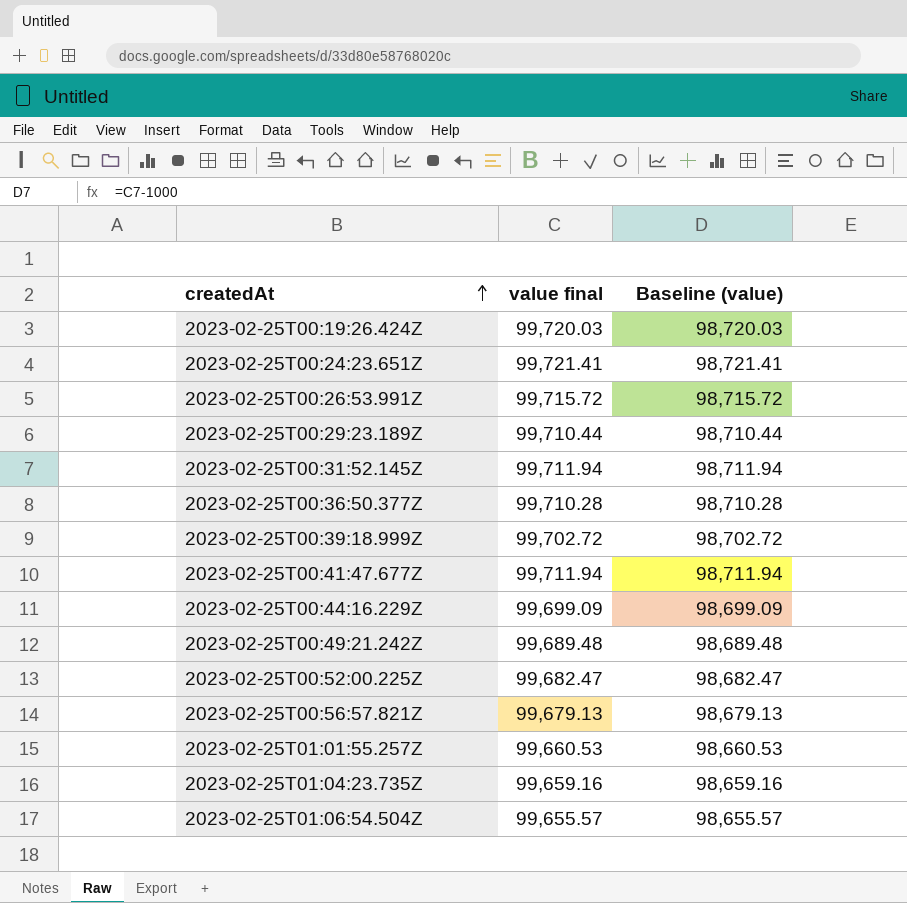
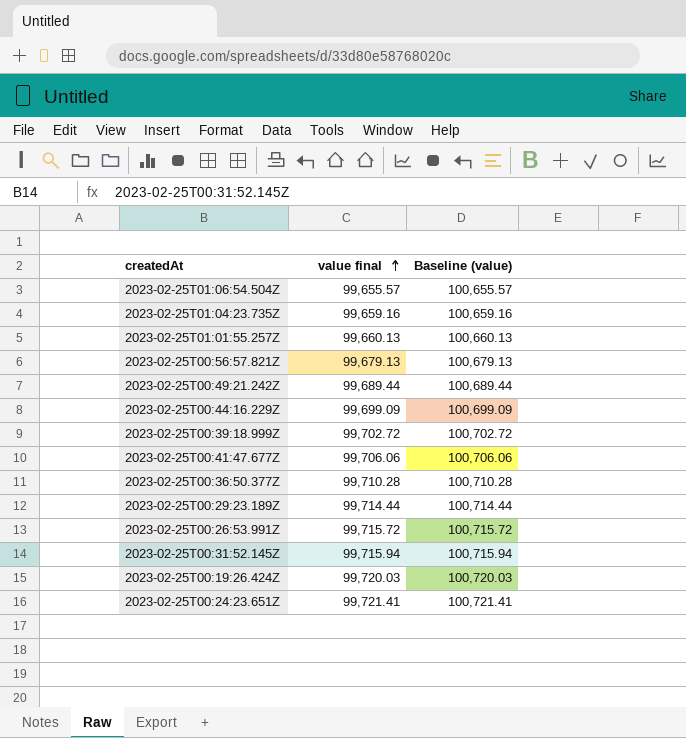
row order: createdAt ascending -> value final ascending
column Baseline (value) | formula: [value final] - 1000 -> [value final] + 1000
row 2023-02-25T00:52:00.225Z: 99,682.47 | 98,682.47 -> none
2023-02-25T01:01:55.257Z | value final: 99,660.53 -> 99,660.13
2023-02-25T00:49:21.242Z | value final: 99,689.48 -> 99,689.44
2023-02-25T00:41:47.677Z | value final: 99,711.94 -> 99,706.06
2023-02-25T00:29:23.189Z | value final: 99,710.44 -> 99,714.44
2023-02-25T00:31:52.145Z | value final: 99,711.94 -> 99,715.94

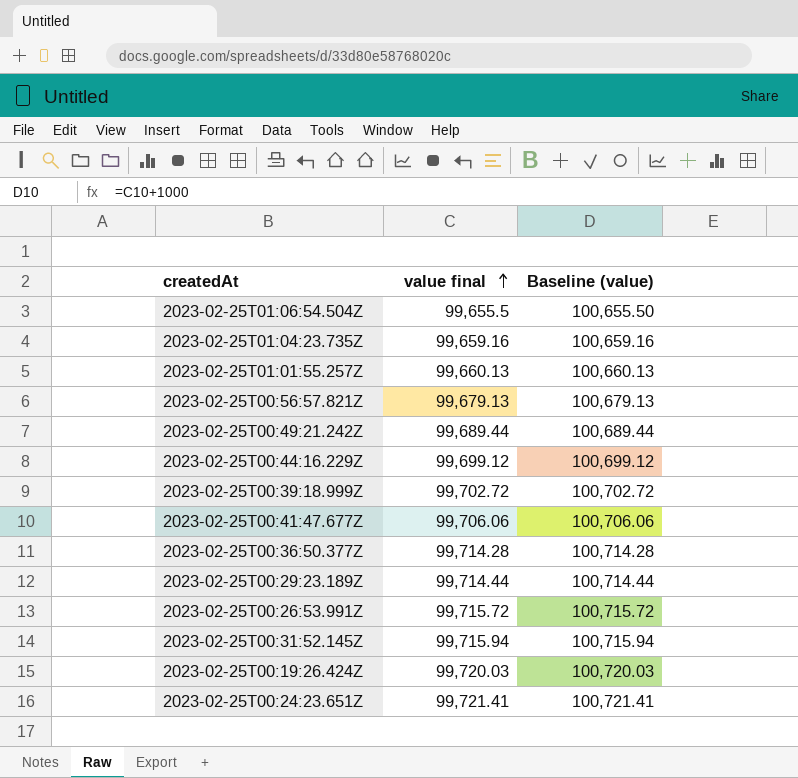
2023-02-25T01:06:54.504Z | value final: 99,655.57 -> 99,655.5
2023-02-25T01:06:54.504Z | Baseline (value): 100,655.57 -> 100,655.50
2023-02-25T00:44:16.229Z | value final: 99,699.09 -> 99,699.12
2023-02-25T00:44:16.229Z | Baseline (value): 100,699.09 -> 100,699.12
2023-02-25T00:36:50.377Z | value final: 99,710.28 -> 99,714.28
2023-02-25T00:36:50.377Z | Baseline (value): 100,710.28 -> 100,714.28

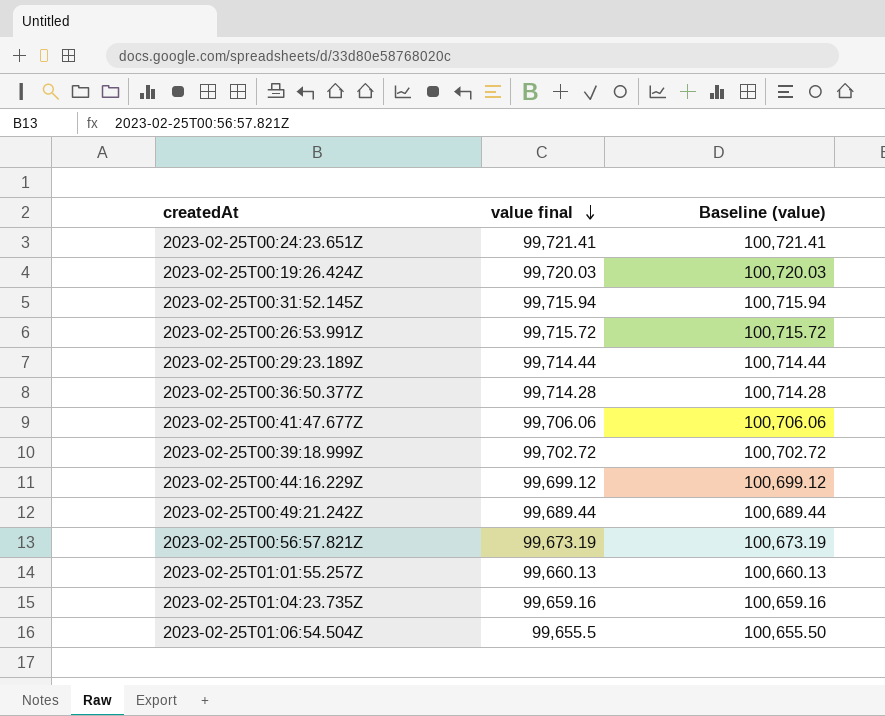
row order: value final ascending -> value final descending
2023-02-25T00:56:57.821Z | value final: 99,679.13 -> 99,673.19
2023-02-25T00:56:57.821Z | Baseline (value): 100,679.13 -> 100,673.19

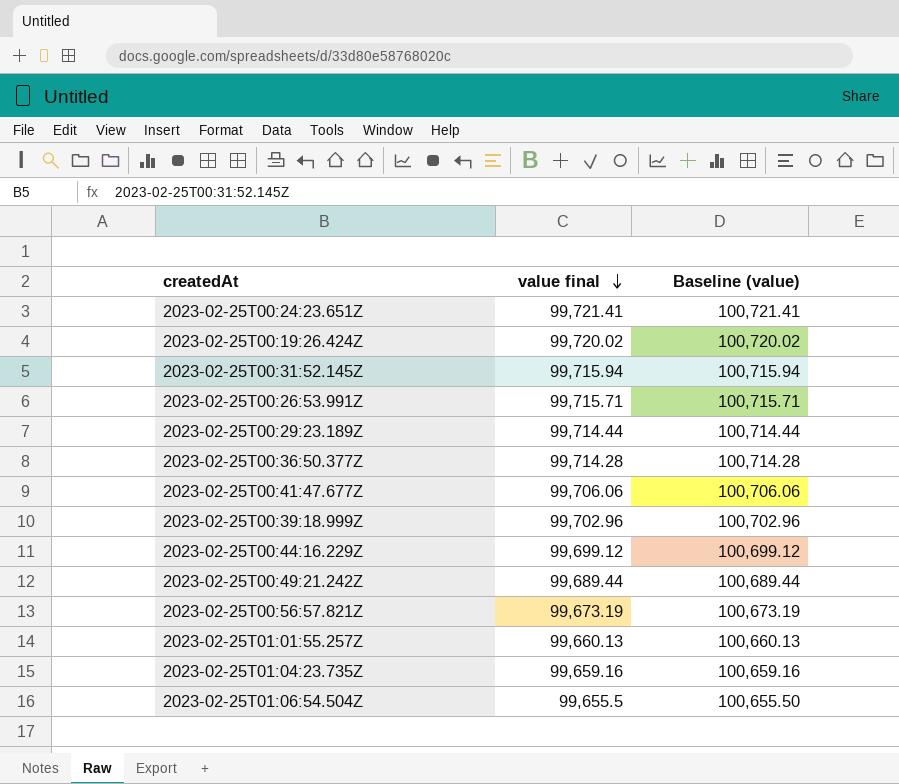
2023-02-25T00:19:26.424Z | value final: 99,720.03 -> 99,720.02
2023-02-25T00:19:26.424Z | Baseline (value): 100,720.03 -> 100,720.02
2023-02-25T00:26:53.991Z | value final: 99,715.72 -> 99,715.71
2023-02-25T00:26:53.991Z | Baseline (value): 100,715.72 -> 100,715.71
2023-02-25T00:39:18.999Z | value final: 99,702.72 -> 99,702.96
2023-02-25T00:39:18.999Z | Baseline (value): 100,702.72 -> 100,702.96

